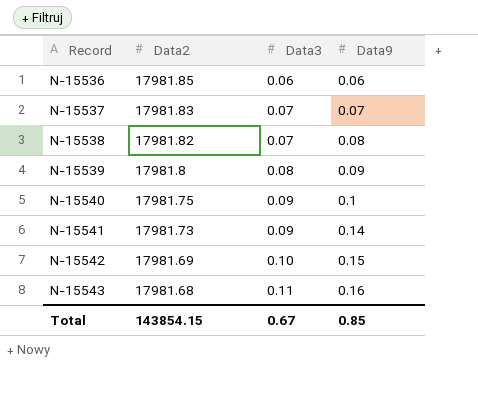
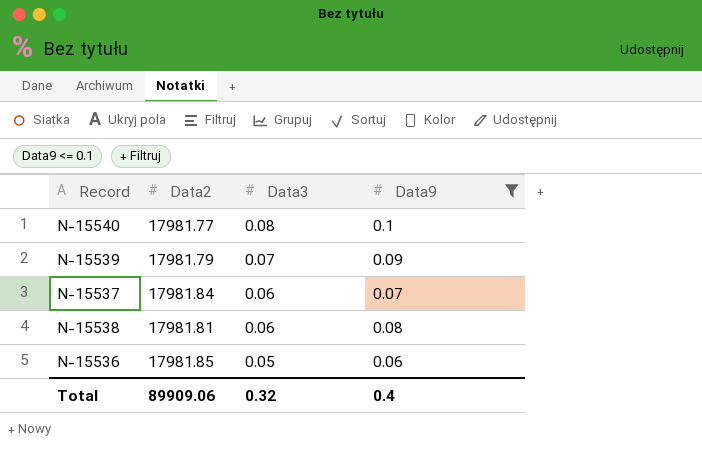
filter: none -> Data9 <= 0.1
row order: Record ascending -> Data3 descending
N-15540 | Data2: 17981.75 -> 17981.77
N-15540 | Data3: 0.09 -> 0.08
N-15539 | Data2: 17981.8 -> 17981.79
N-15539 | Data3: 0.08 -> 0.07
N-15537 | Data2: 17981.83 -> 17981.84
N-15537 | Data3: 0.07 -> 0.06
N-15538 | Data2: 17981.82 -> 17981.81
N-15538 | Data3: 0.07 -> 0.06
N-15536 | Data3: 0.06 -> 0.05
Total | Data2: 143854.15 -> 89909.06
Total | Data3: 0.67 -> 0.32
Total | Data9: 0.85 -> 0.4

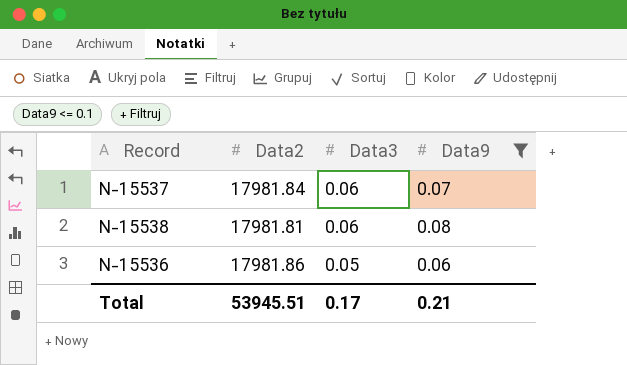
row N-15540: 17981.77 | 0.08 | 0.1 -> none
row N-15539: 17981.79 | 0.07 | 0.09 -> none
N-15536 | Data2: 17981.85 -> 17981.86
Total | Data2: 89909.06 -> 53945.51
Total | Data3: 0.32 -> 0.17
Total | Data9: 0.4 -> 0.21

